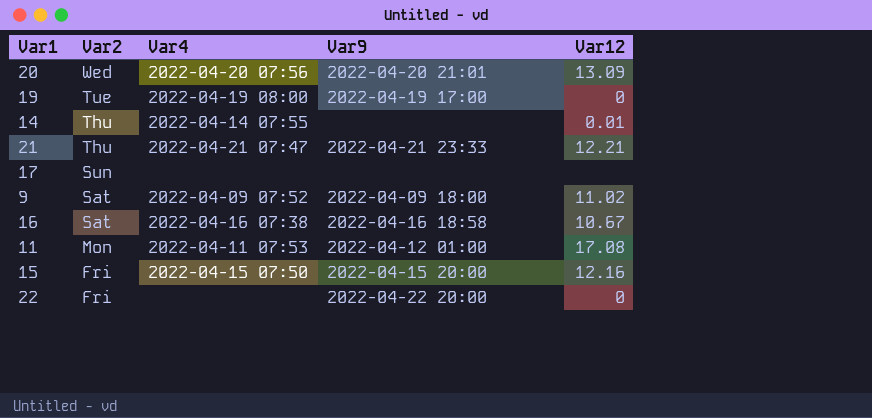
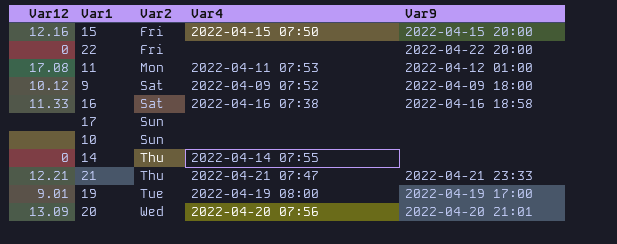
row order: Var2 descending -> Var2 ascending
column Var12 | position: 5 -> 1
9 | Var12: 11.02 -> 10.12
16 | Var12: 10.67 -> 11.33
row 10: none -> none | Sun | none | none
14 | Var12: 0.01 -> 0
19 | Var12: 0 -> 9.01

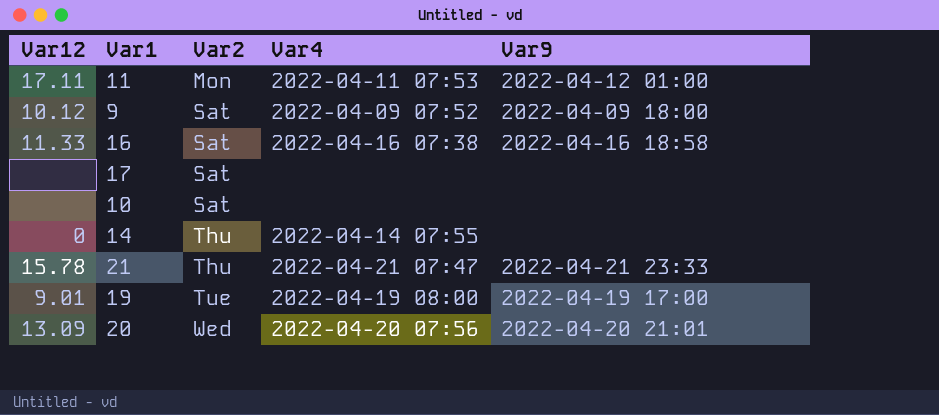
row 15: 12.16 | Fri | 2022-04-15 07:50 | 2022-04-15 20:00 -> none
row 22: 0 | Fri | none | 2022-04-22 20:00 -> none
11 | Var12: 17.08 -> 17.11
17 | Var2: Sun -> Sat
10 | Var2: Sun -> Sat
21 | Var12: 12.21 -> 15.78

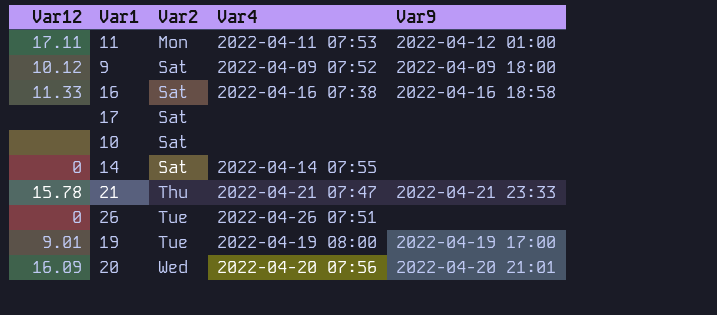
14 | Var2: Thu -> Sat
row 26: none -> 0 | Tue | 2022-04-26 07:51 | none
20 | Var12: 13.09 -> 16.09

